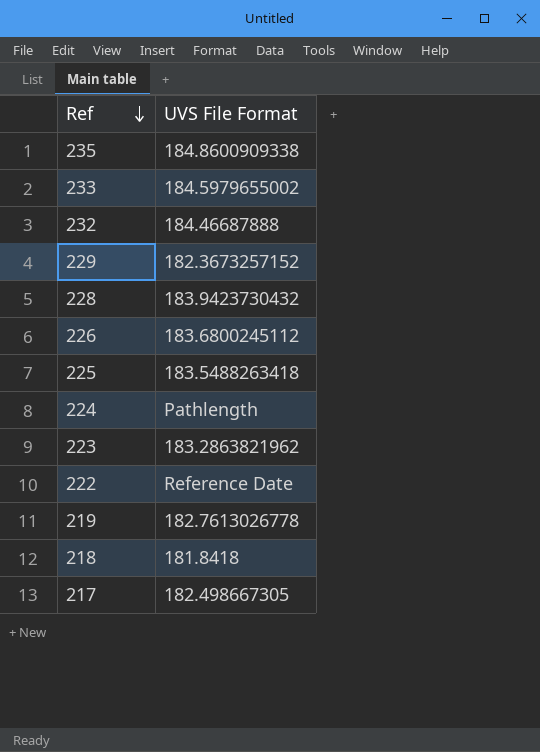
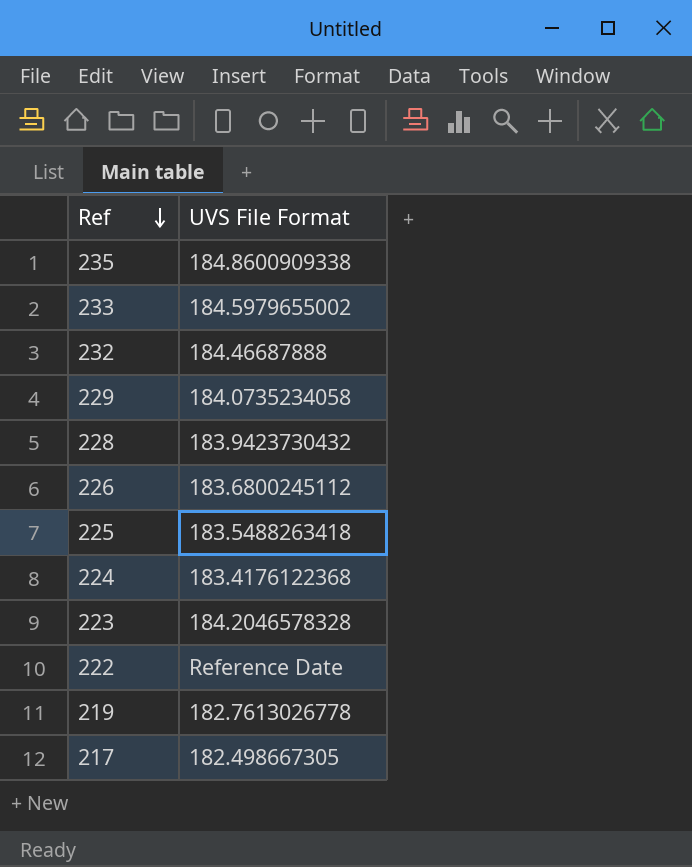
row 218: 181.8418 -> none
229 | UVS File Format: 182.3673257152 -> 184.0735234058
224 | UVS File Format: Pathlength -> 183.4176122368
223 | UVS File Format: 183.2863821962 -> 184.2046578328

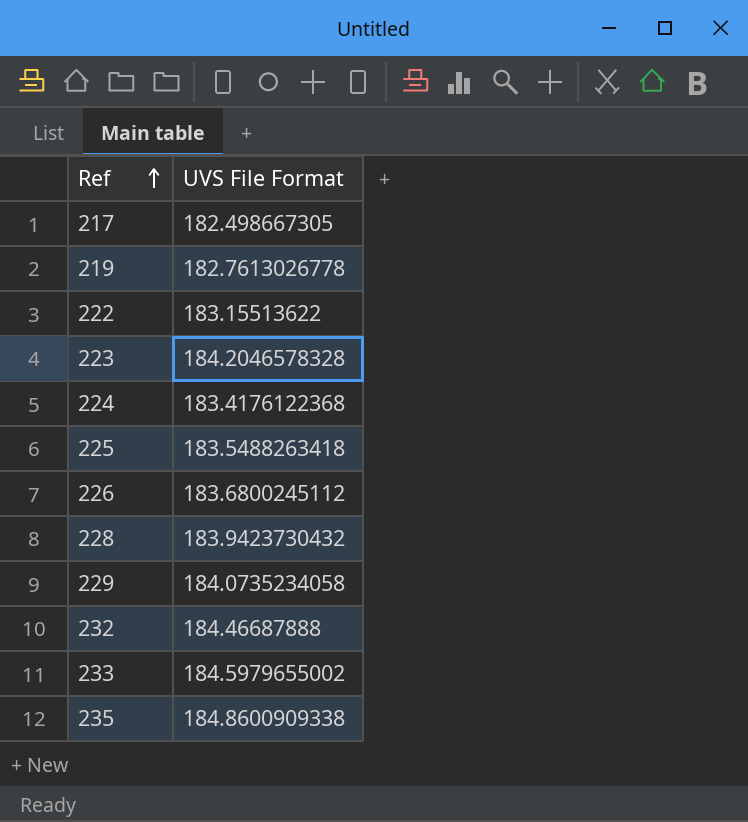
row order: Ref descending -> Ref ascending
222 | UVS File Format: Reference Date -> 183.15513622

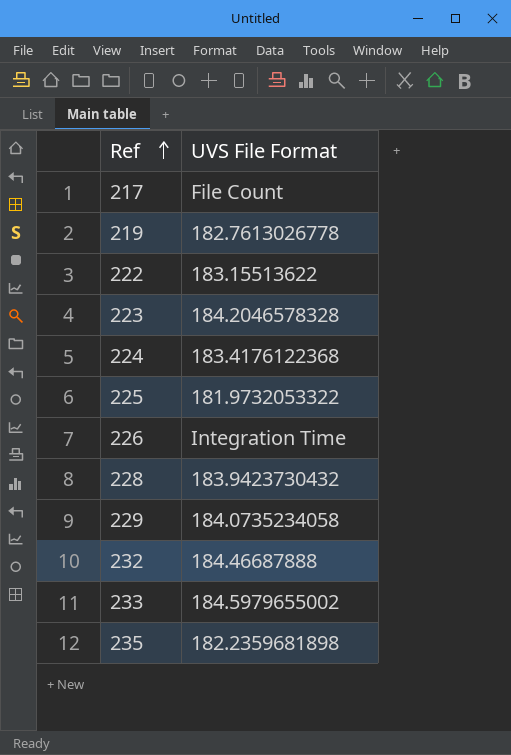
217 | UVS File Format: 182.498667305 -> File Count
225 | UVS File Format: 183.5488263418 -> 181.9732053322
226 | UVS File Format: 183.6800245112 -> Integration Time
235 | UVS File Format: 184.8600909338 -> 182.2359681898

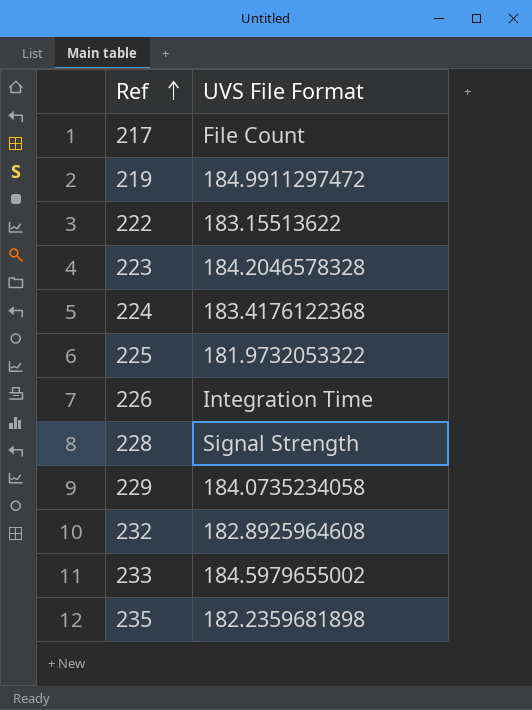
219 | UVS File Format: 182.7613026778 -> 184.9911297472
228 | UVS File Format: 183.9423730432 -> Signal Strength
232 | UVS File Format: 184.46687888 -> 182.8925964608

